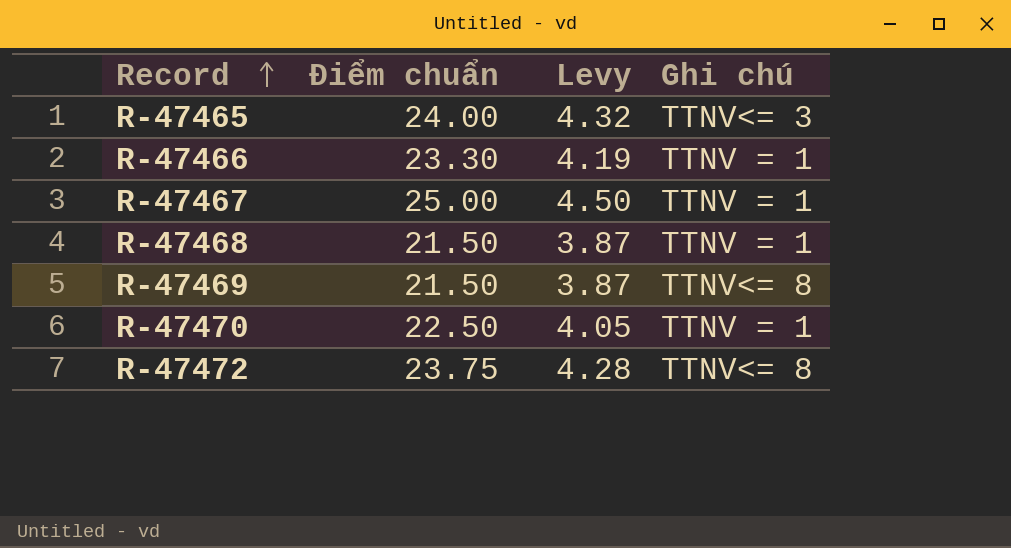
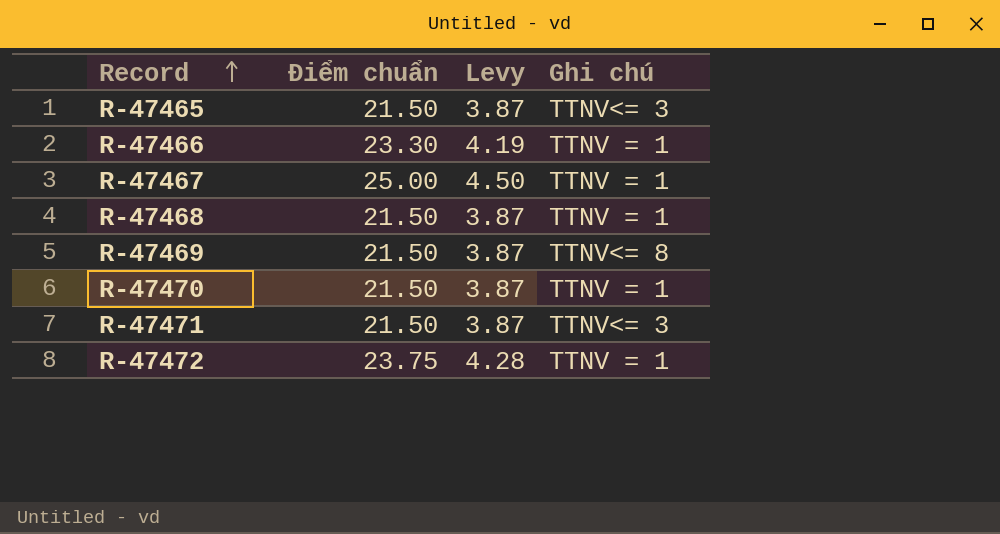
R-47465 | Điểm chuẩn: 24.00 -> 21.50
R-47465 | Levy: 4.32 -> 3.87
R-47470 | Điểm chuẩn: 22.50 -> 21.50
R-47470 | Levy: 4.05 -> 3.87
row R-47471: none -> 21.50 | 3.87 | TTNV<= 3
R-47472 | Ghi chú: TTNV<= 8 -> TTNV = 1

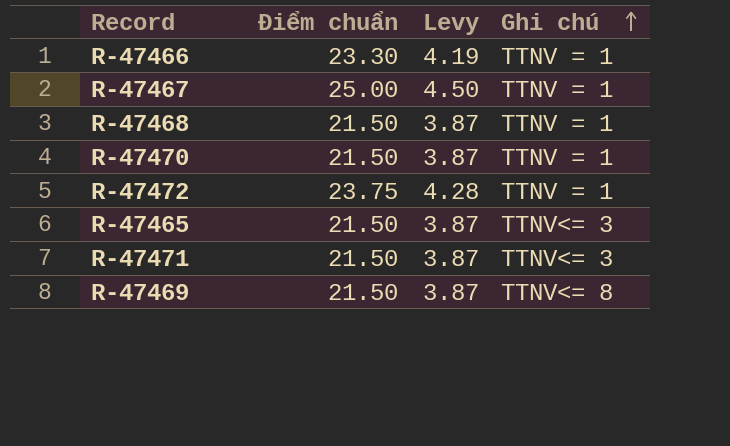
row order: Record ascending -> Ghi chú ascending

